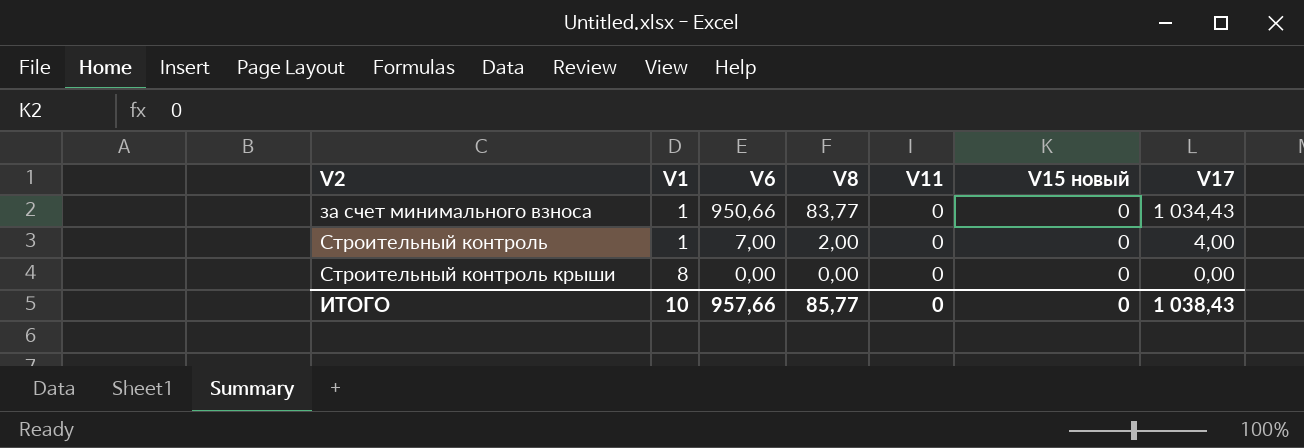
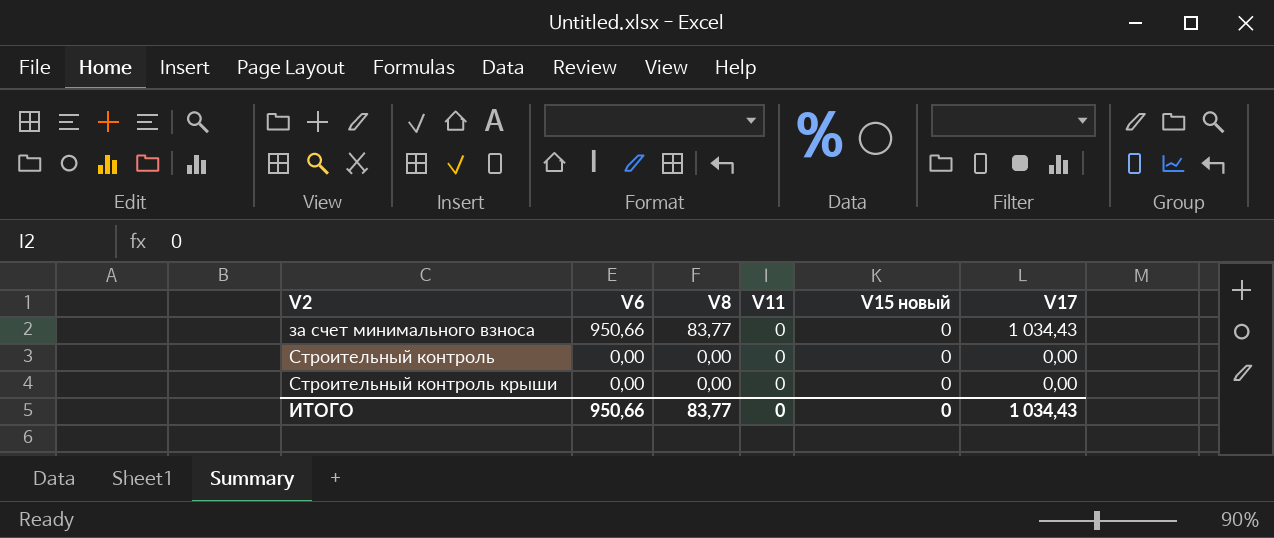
column V1 | position: 2 -> none
Строительный контроль | V6: 7,00 -> 0,00
Строительный контроль | V8: 2,00 -> 0,00
Строительный контроль | V17: 4,00 -> 0,00
ИТОГО | V6: 957,66 -> 950,66
ИТОГО | V8: 85,77 -> 83,77
ИТОГО | V17: 1 038,43 -> 1 034,43

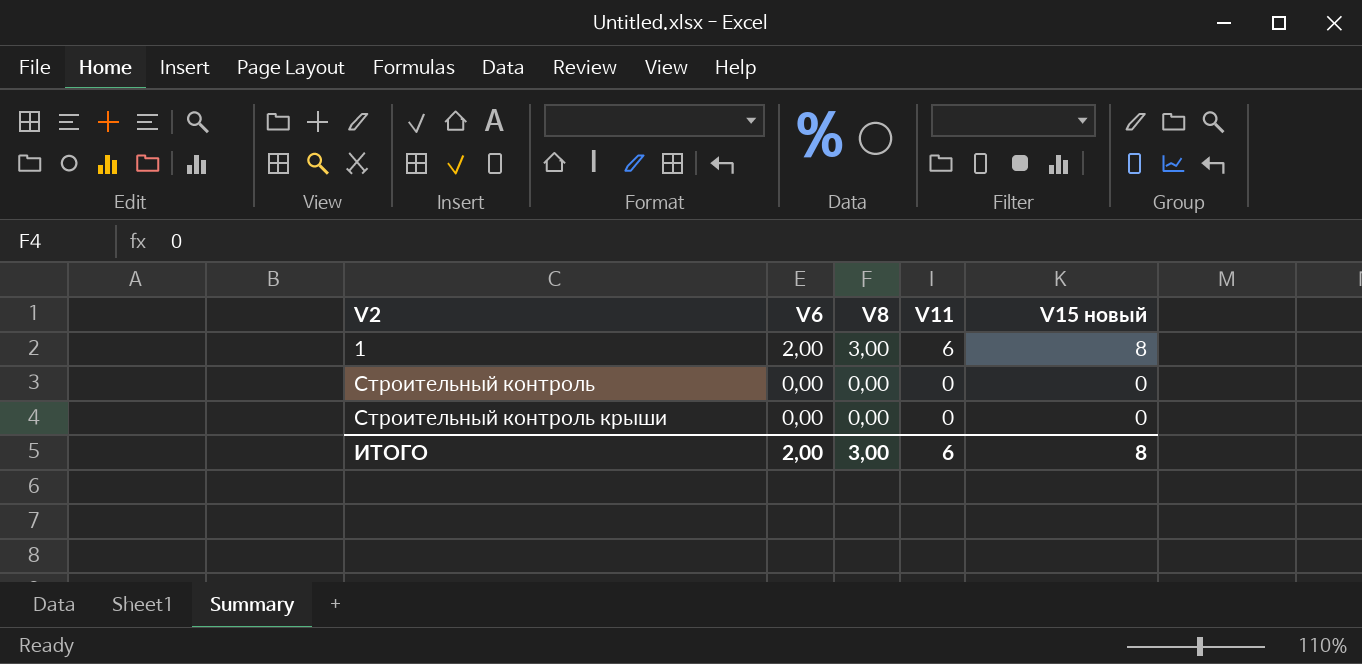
column V17 | position: 6 -> none
row за счет минимального взноса: 950,66 | 83,77 | 0 | 0 | 1 034,43 -> none
row 1: none -> 2,00 | 3,00 | 6 | 8
ИТОГО | V6: 950,66 -> 2,00
ИТОГО | V8: 83,77 -> 3,00
ИТОГО | V11: 0 -> 6
ИТОГО | V15 новый: 0 -> 8

